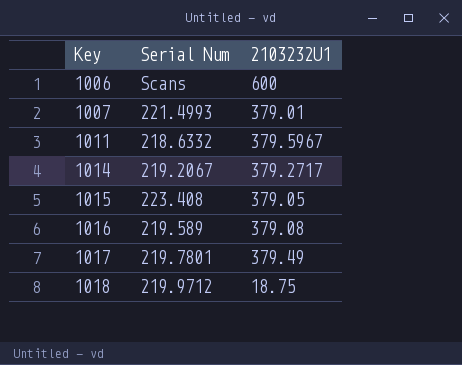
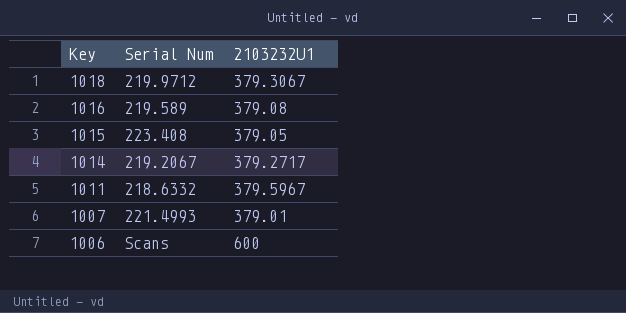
row order: Key ascending -> Key descending
row 1017: 219.7801 | 379.49 -> none
1018 | 2103232U1: 18.75 -> 379.3067

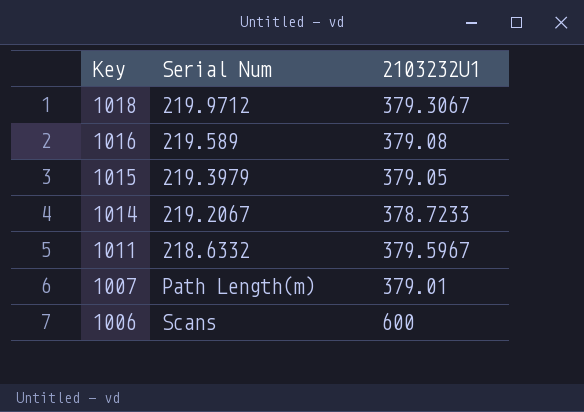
1015 | Serial Num: 223.408 -> 219.3979
1014 | 2103232U1: 379.2717 -> 378.7233
1007 | Serial Num: 221.4993 -> Path Length(m)

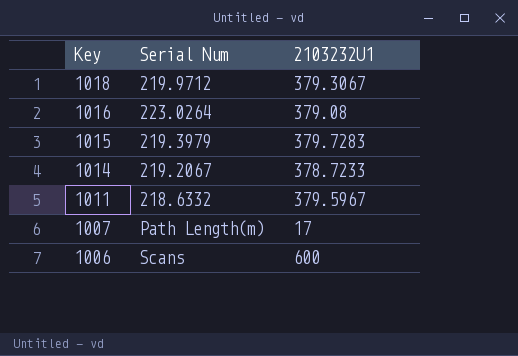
1016 | Serial Num: 219.589 -> 223.0264
1015 | 2103232U1: 379.05 -> 379.7283
1007 | 2103232U1: 379.01 -> 17

